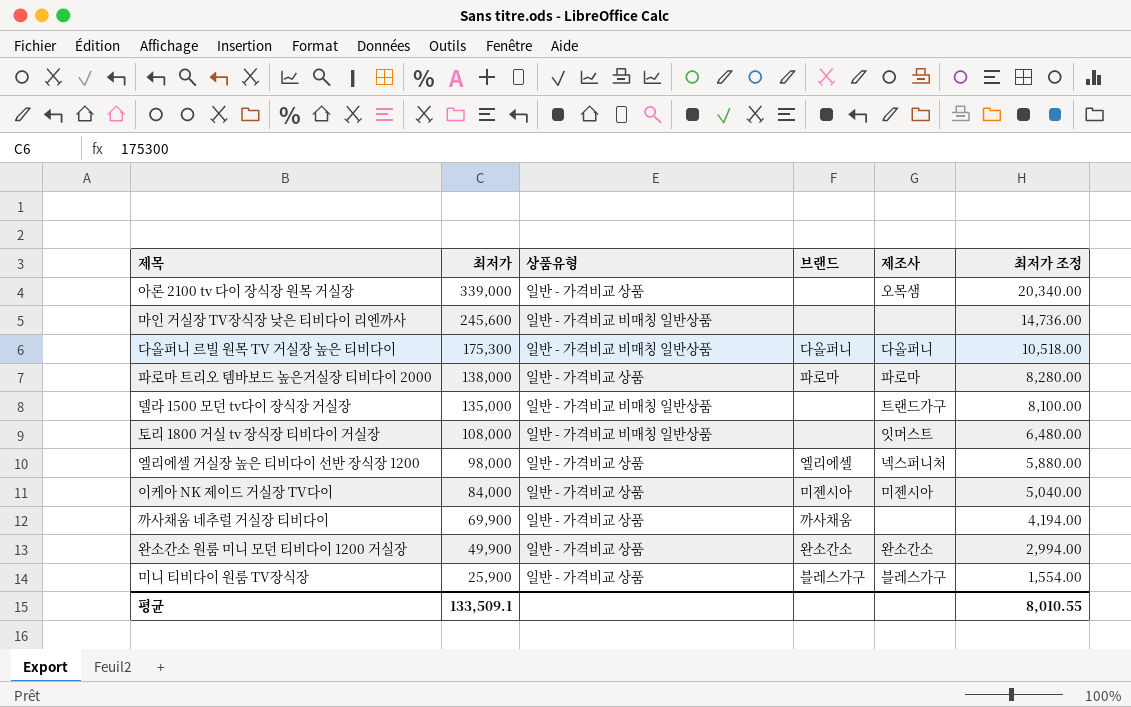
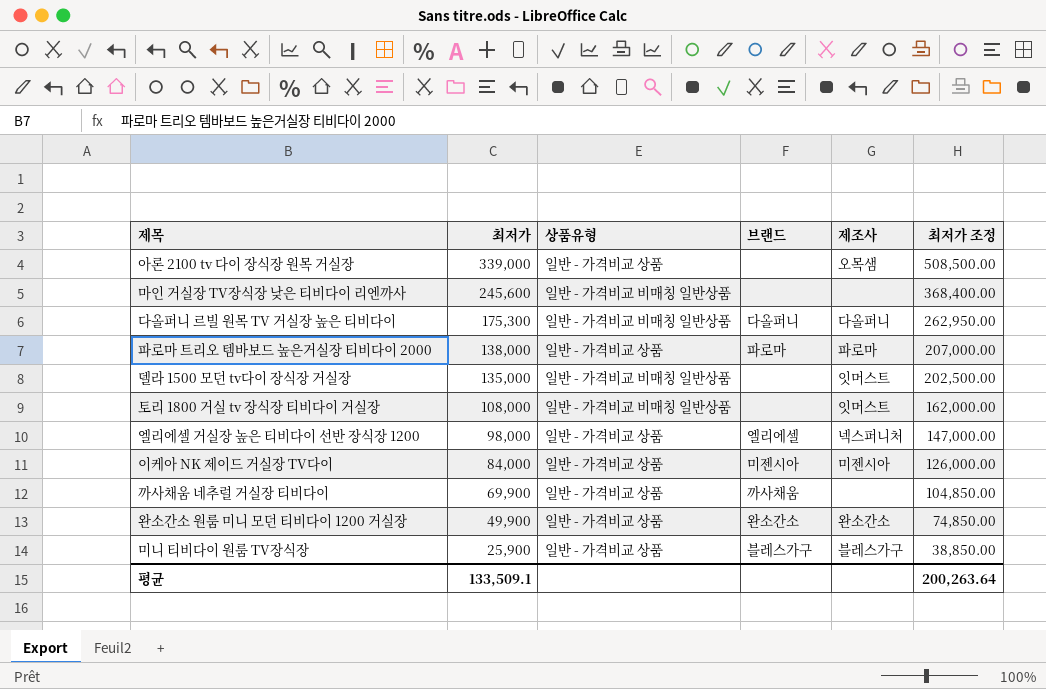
column 최저가 조정 | formula: [최저가] * 0.06 -> [최저가] * 1.5
델라 1500 모던 tv다이 장식장 거실장 | 제조사: 트랜드가구 -> 잇머스트
평균 | 최저가 조정: 8,010.55 -> 200,263.64

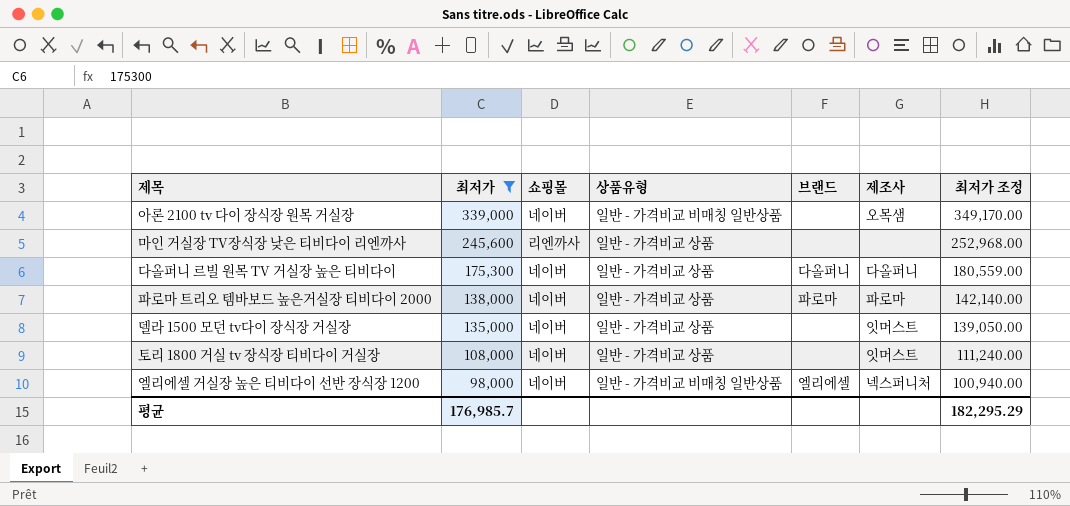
filter: none -> 최저가 >= 98,000
column 쇼핑몰 | position: none -> 3
column 최저가 조정 | formula: [최저가] * 1.5 -> [최저가] * 1.03
아론 2100 tv 다이 장식장 원목 거실장 | 상품유형: 일반 - 가격비교 상품 -> 일반 - 가격비교 비매칭 일반상품
마인 거실장 TV장식장 낮은 티비다이 리엔까사 | 상품유형: 일반 - 가격비교 비매칭 일반상품 -> 일반 - 가격비교 상품
다올퍼니 르빌 원목 TV 거실장 높은 티비다이 | 상품유형: 일반 - 가격비교 비매칭 일반상품 -> 일반 - 가격비교 상품
델라 1500 모던 tv다이 장식장 거실장 | 상품유형: 일반 - 가격비교 비매칭 일반상품 -> 일반 - 가격비교 상품
토리 1800 거실 tv 장식장 티비다이 거실장 | 상품유형: 일반 - 가격비교 비매칭 일반상품 -> 일반 - 가격비교 상품
엘리에셀 거실장 높은 티비다이 선반 장식장 1200 | 상품유형: 일반 - 가격비교 상품 -> 일반 - 가격비교 비매칭 일반상품
평균 | 최저가: 133,509.1 -> 176,985.7
평균 | 최저가 조정: 200,263.64 -> 182,295.29

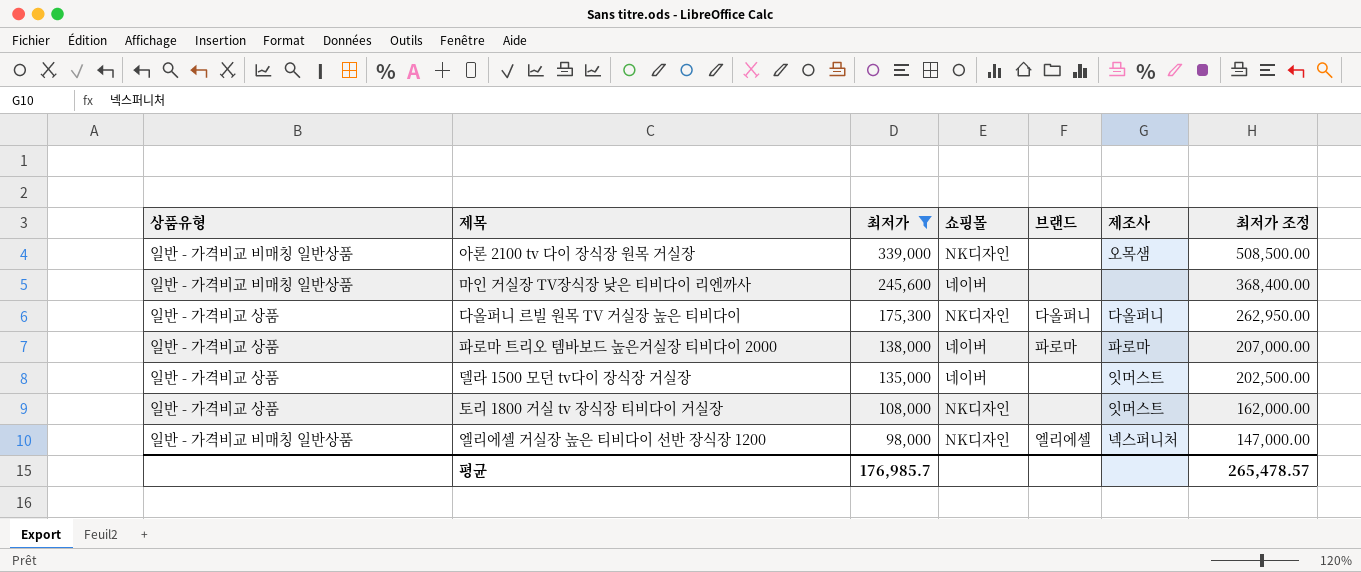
column 상품유형 | position: 4 -> 1
column 최저가 조정 | formula: [최저가] * 1.03 -> [최저가] * 1.5
아론 2100 tv 다이 장식장 원목 거실장 | 쇼핑몰: 네이버 -> NK디자인
마인 거실장 TV장식장 낮은 티비다이 리엔까사 | 상품유형: 일반 - 가격비교 상품 -> 일반 - 가격비교 비매칭 일반상품
마인 거실장 TV장식장 낮은 티비다이 리엔까사 | 쇼핑몰: 리엔까사 -> 네이버
다올퍼니 르빌 원목 TV 거실장 높은 티비다이 | 쇼핑몰: 네이버 -> NK디자인
토리 1800 거실 tv 장식장 티비다이 거실장 | 쇼핑몰: 네이버 -> NK디자인
엘리에셀 거실장 높은 티비다이 선반 장식장 1200 | 쇼핑몰: 네이버 -> NK디자인
평균 | 최저가 조정: 182,295.29 -> 265,478.57

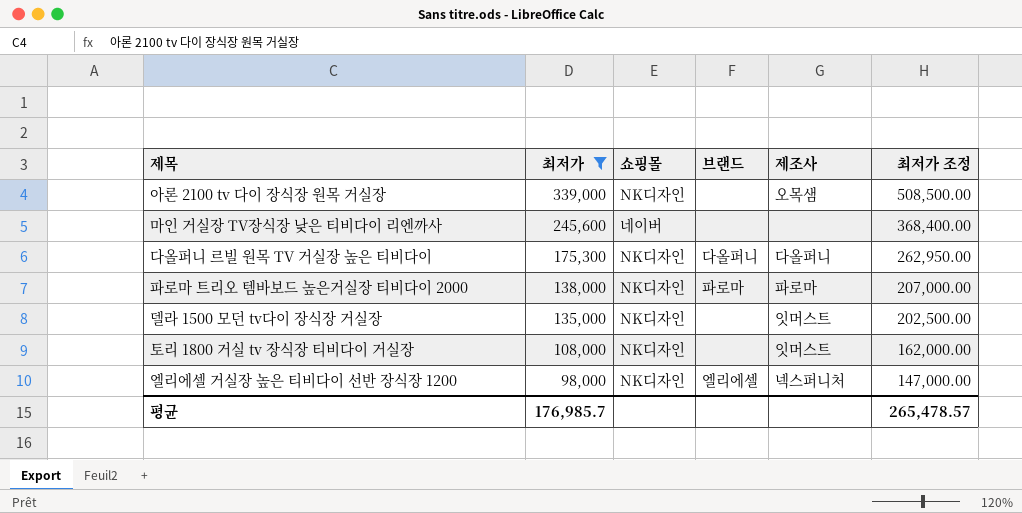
column 상품유형 | position: 1 -> none
파로마 트리오 템바보드 높은거실장 티비다이 2000 | 쇼핑몰: 네이버 -> NK디자인
델라 1500 모던 tv다이 장식장 거실장 | 쇼핑몰: 네이버 -> NK디자인

